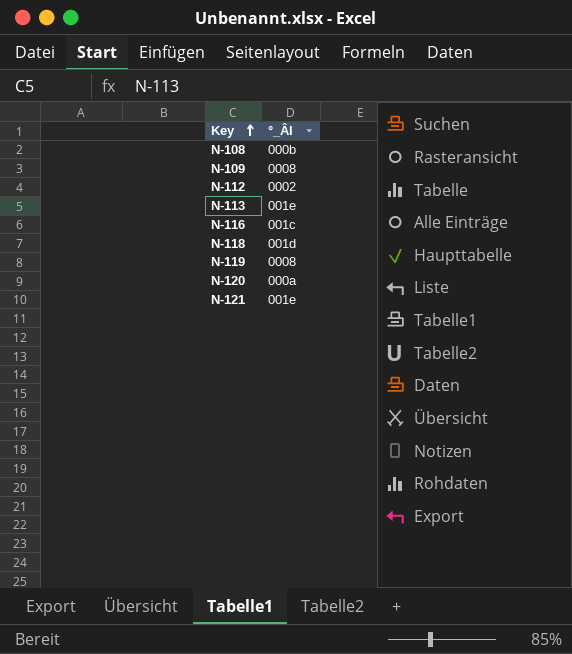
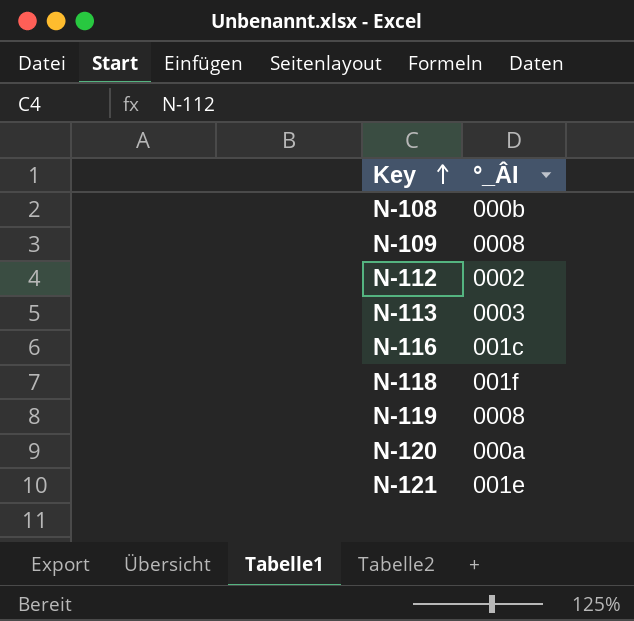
N-113 | °_ÂI: 001e -> 0003
N-118 | °_ÂI: 001d -> 001f

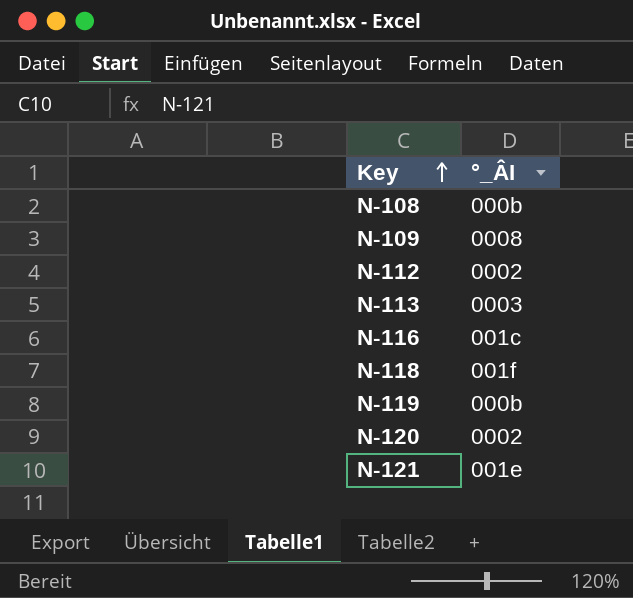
N-119 | °_ÂI: 0008 -> 000b
N-120 | °_ÂI: 000a -> 0002

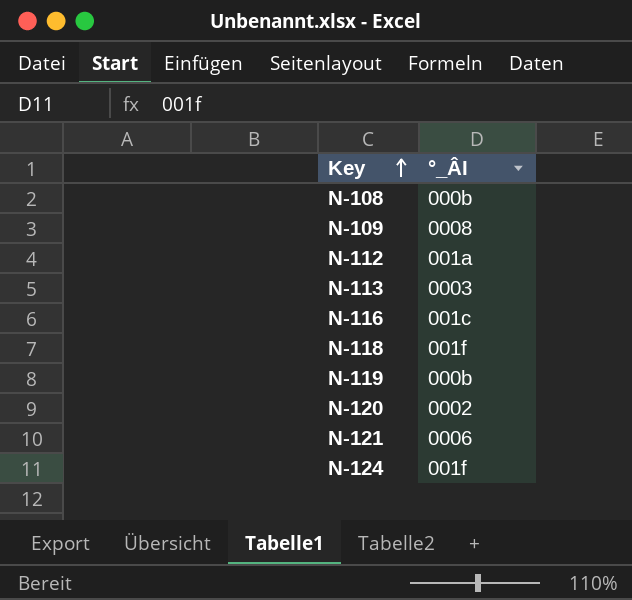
N-112 | °_ÂI: 0002 -> 001a
N-121 | °_ÂI: 001e -> 0006
row N-124: none -> 001f

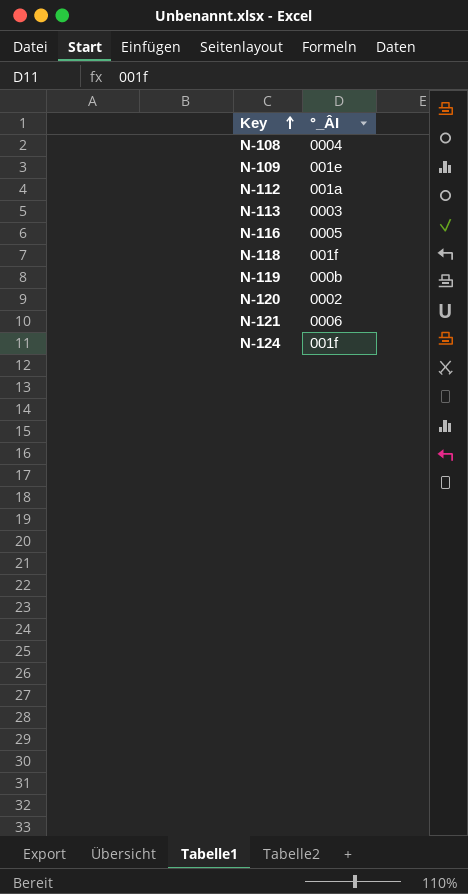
N-108 | °_ÂI: 000b -> 0004
N-109 | °_ÂI: 0008 -> 001e
N-116 | °_ÂI: 001c -> 0005

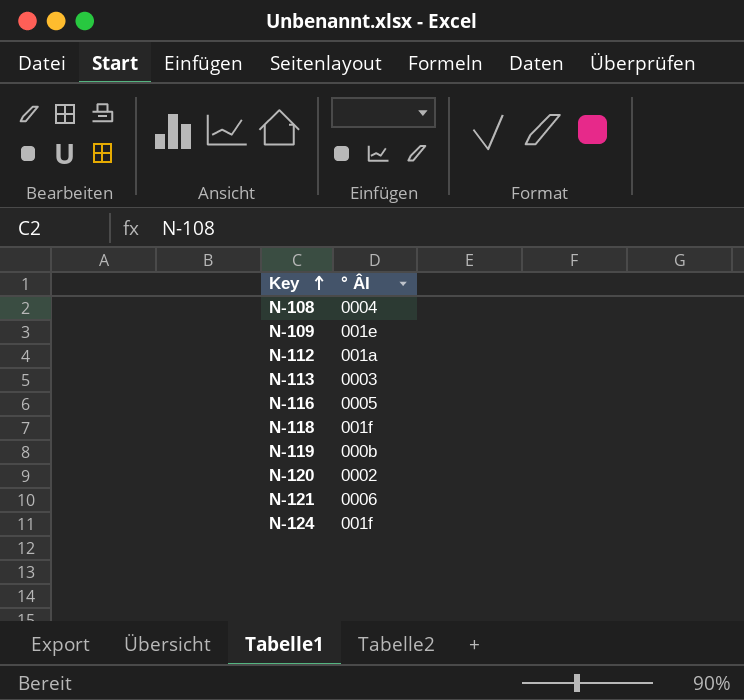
column name: °_ÂI -> ° ÂI

